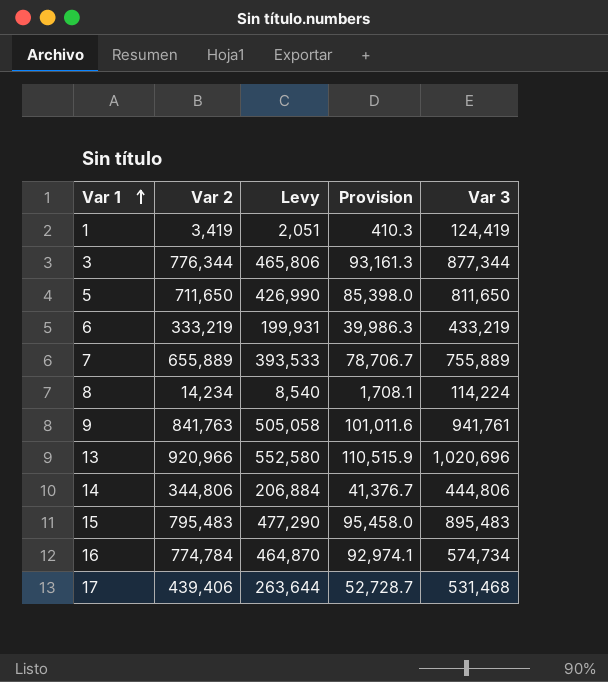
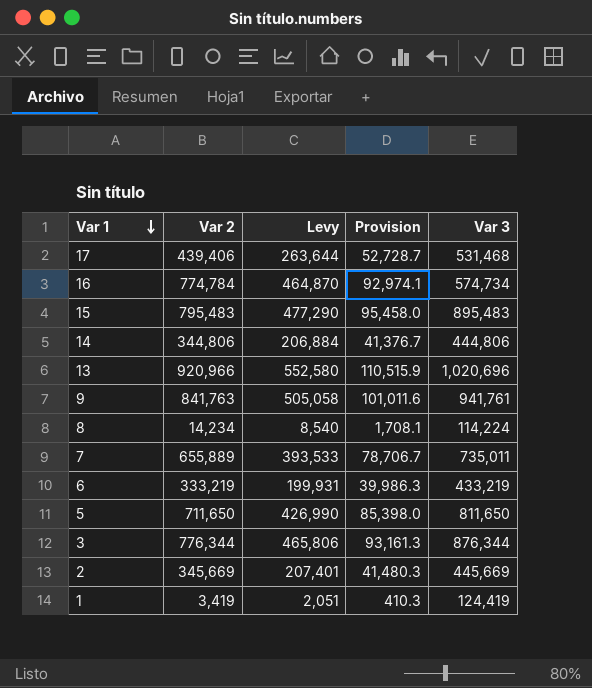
row order: Var 1 ascending -> Var 1 descending
7 | Var 3: 755,889 -> 735,011
3 | Var 3: 877,344 -> 876,344
row 2: none -> 345,669 | 207,401 | 41,480.3 | 445,669

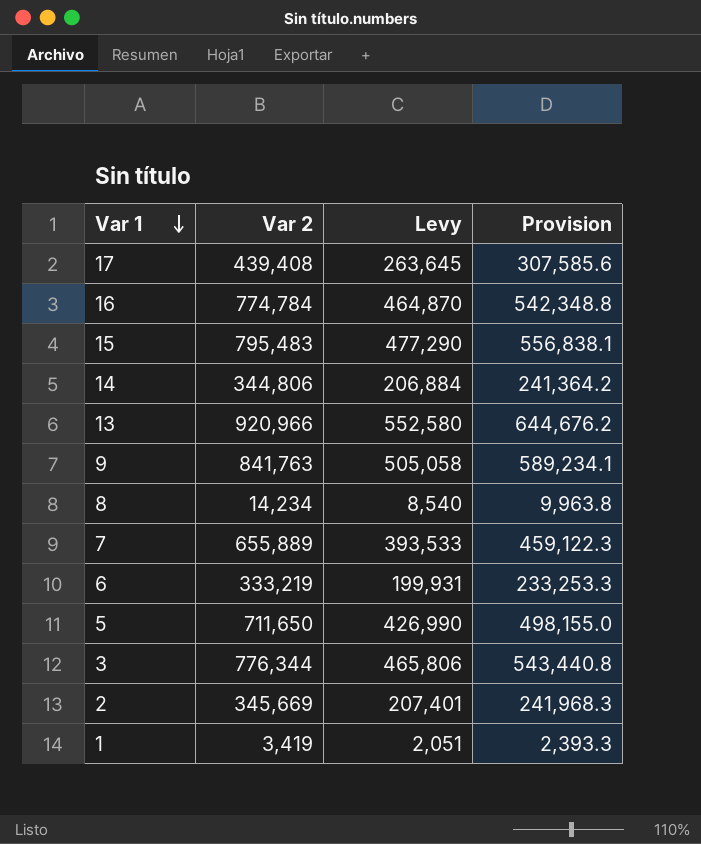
column Var 3 | position: 5 -> none
column Provision | formula: [Var 2] * 0.12 -> [Var 2] * 0.7
17 | Var 2: 439,406 -> 439,408
17 | Levy: 263,644 -> 263,645

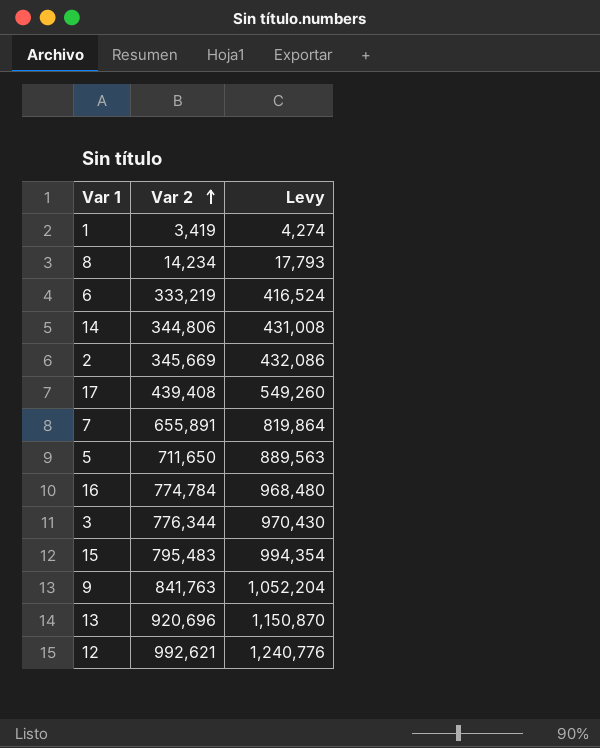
row order: Var 1 descending -> Var 2 ascending
column Provision | formula: [Var 2] * 0.7 -> none
column Levy | formula: [Var 2] * 0.6 -> [Var 2] * 1.25
7 | Var 2: 655,889 -> 655,891
13 | Var 2: 920,966 -> 920,696
row 12: none -> 992,621 | 1,240,776

